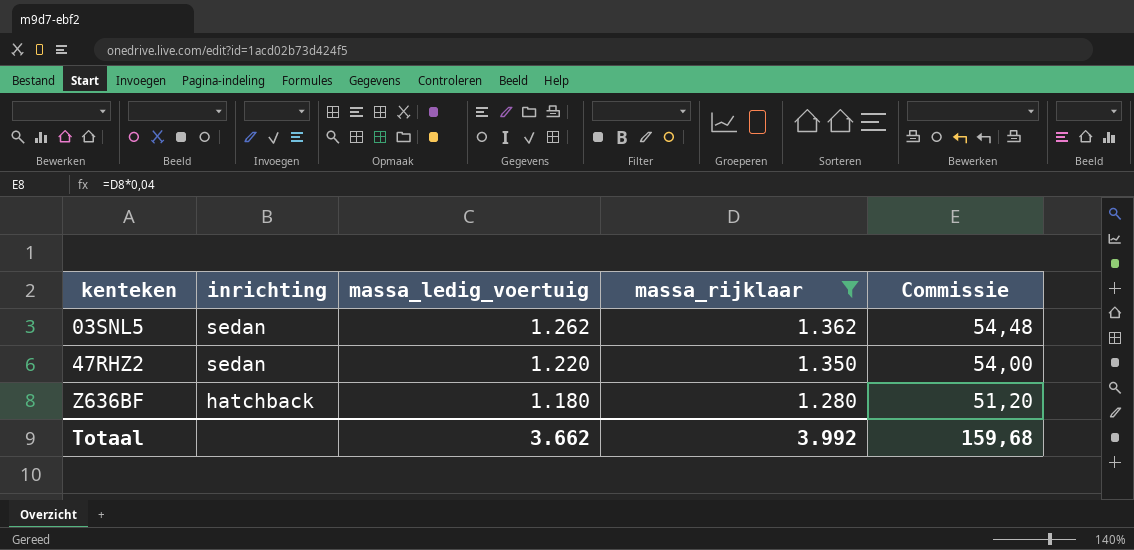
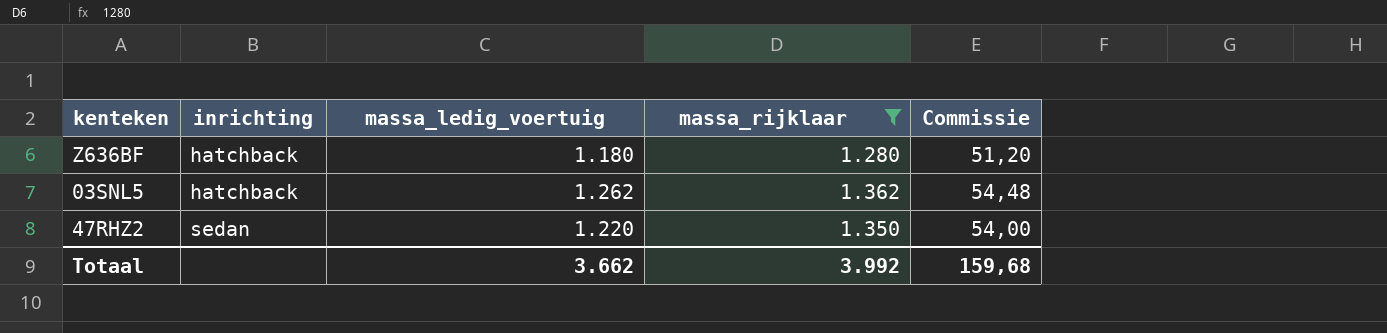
row order: kenteken ascending -> inrichting ascending
03SNL5 | inrichting: sedan -> hatchback

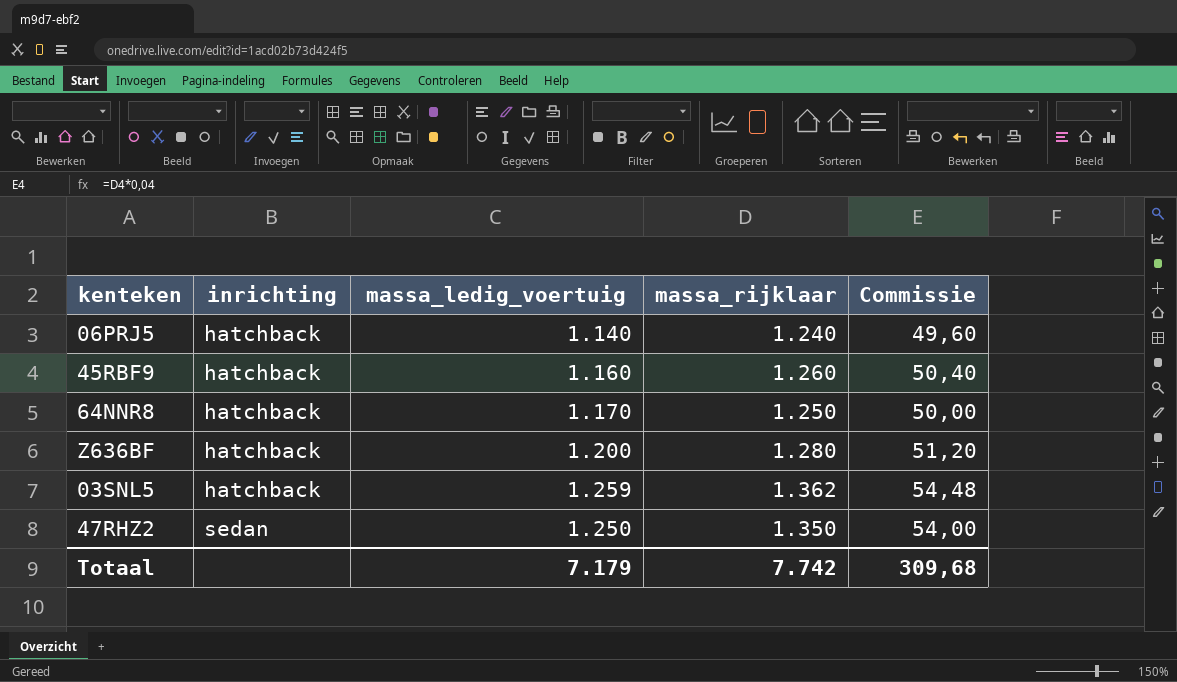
filter: massa_rijklaar >= 1.280 -> none
Z636BF | massa_ledig_voertuig: 1.180 -> 1.200
03SNL5 | massa_ledig_voertuig: 1.262 -> 1.259
47RHZ2 | massa_ledig_voertuig: 1.220 -> 1.250
Totaal | massa_ledig_voertuig: 3.662 -> 7.179
Totaal | massa_rijklaar: 3.992 -> 7.742
Totaal | Commissie: 159,68 -> 309,68

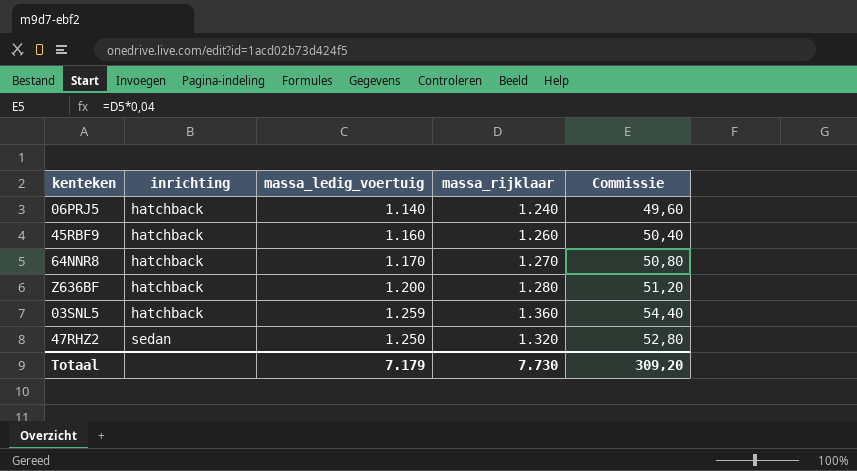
64NNR8 | massa_rijklaar: 1.250 -> 1.270
64NNR8 | Commissie: 50,00 -> 50,80
03SNL5 | massa_rijklaar: 1.362 -> 1.360
03SNL5 | Commissie: 54,48 -> 54,40
47RHZ2 | massa_rijklaar: 1.350 -> 1.320
47RHZ2 | Commissie: 54,00 -> 52,80
Totaal | massa_rijklaar: 7.742 -> 7.730
Totaal | Commissie: 309,68 -> 309,20

